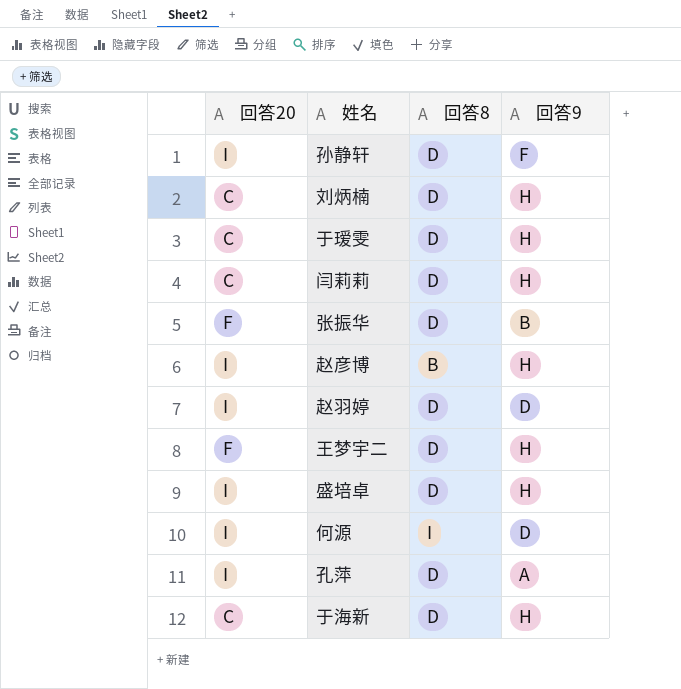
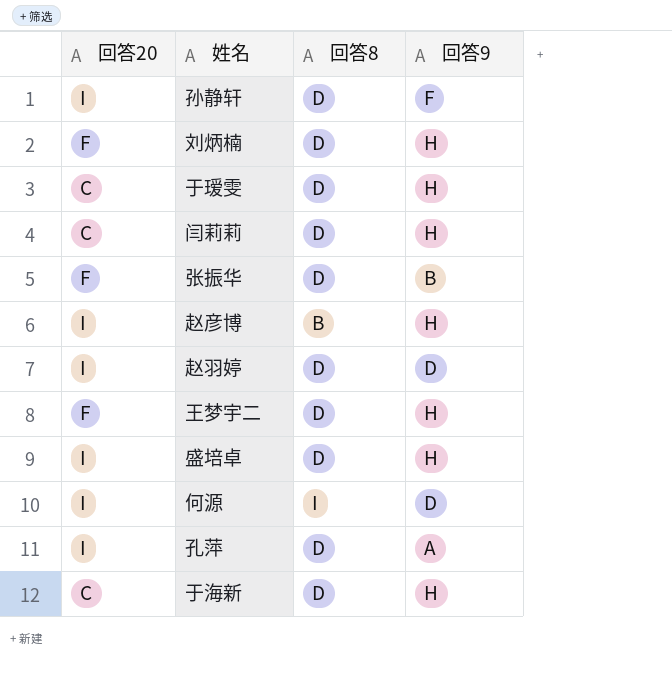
刘炳楠 | 回答20: C -> F

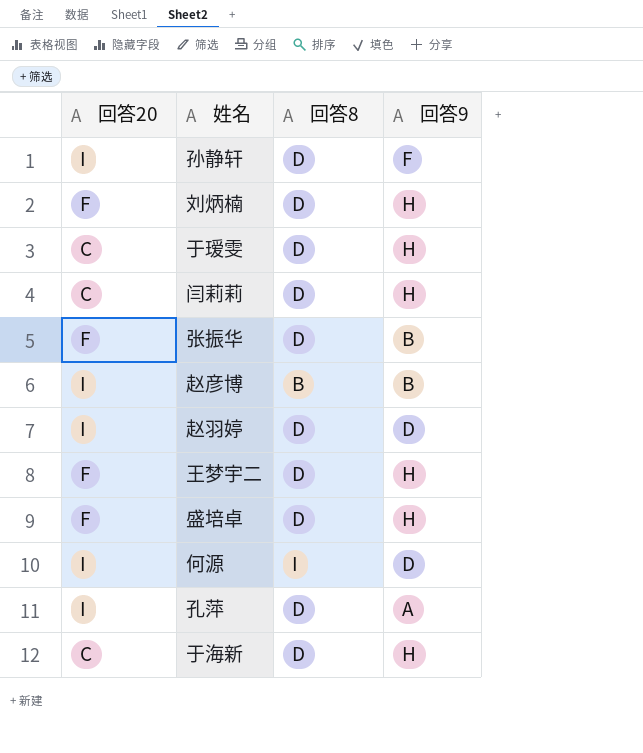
赵彦博 | 回答9: H -> B
盛培卓 | 回答20: I -> F

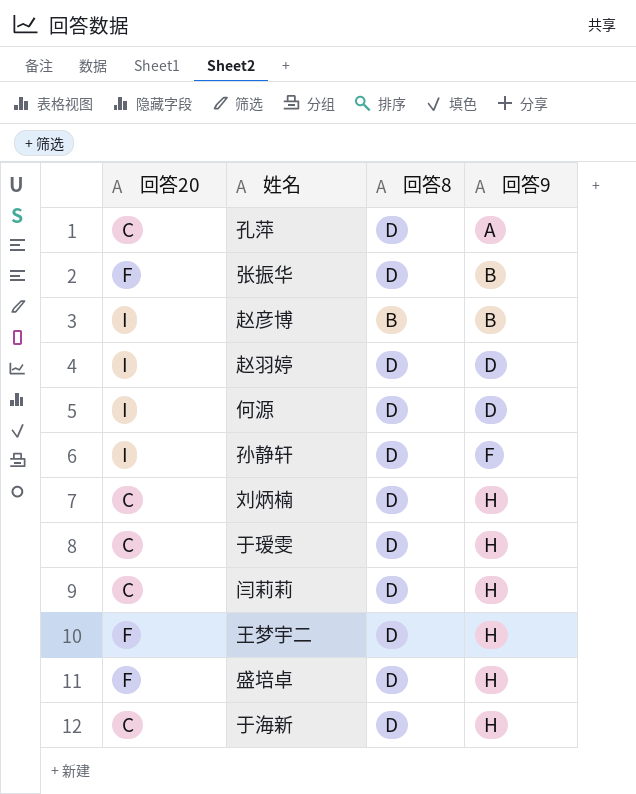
row order: none -> 回答9 ascending
孔萍 | 回答20: I -> C
何源 | 回答8: I -> D
刘炳楠 | 回答20: F -> C

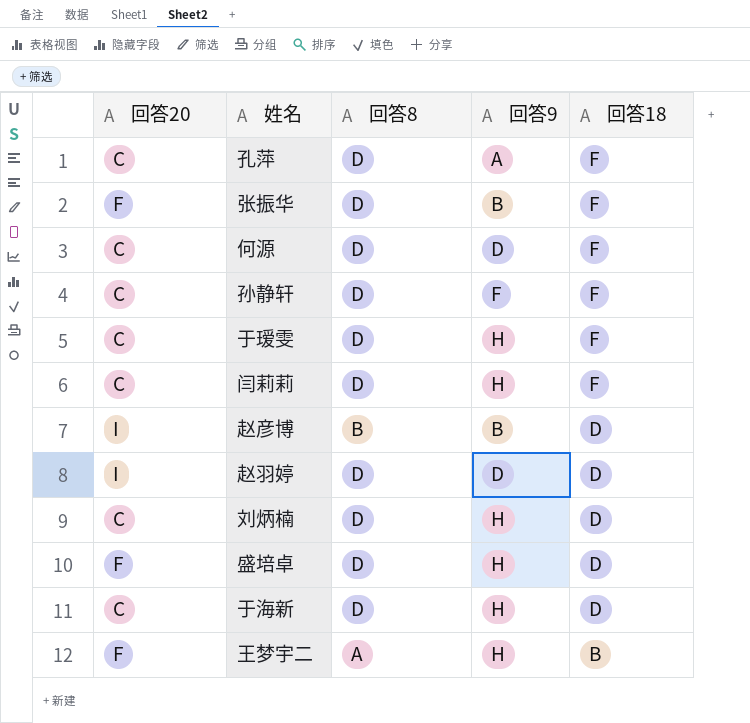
row order: 回答9 ascending -> 回答18 descending
column 回答18 | position: none -> 5
何源 | 回答20: I -> C
孙静轩 | 回答20: I -> C
王梦宇二 | 回答8: D -> A

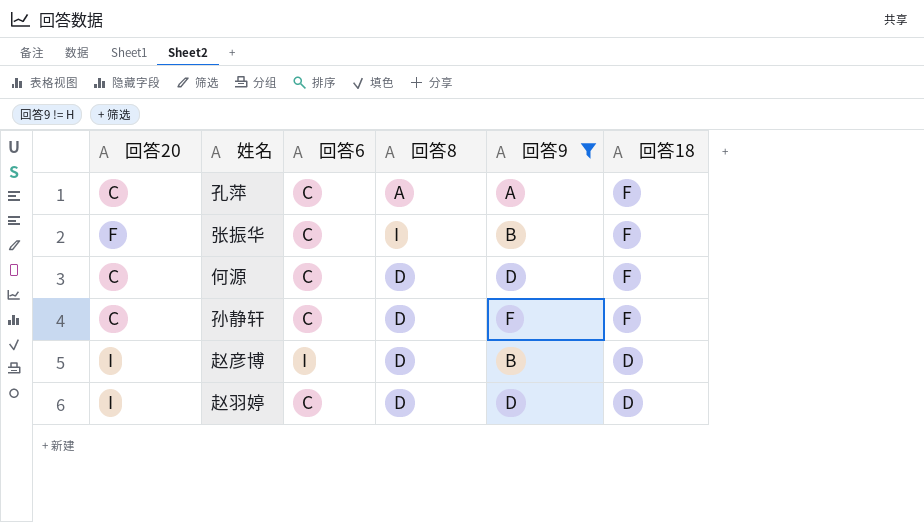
filter: none -> 回答9 != H
column 回答6 | position: none -> 3
孔萍 | 回答8: D -> A
张振华 | 回答8: D -> I
赵彦博 | 回答8: B -> D

